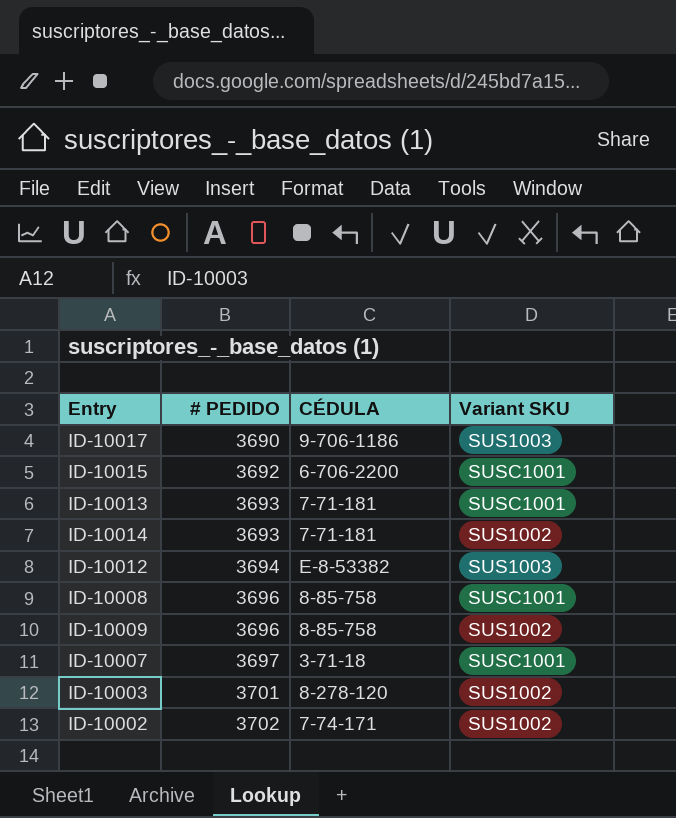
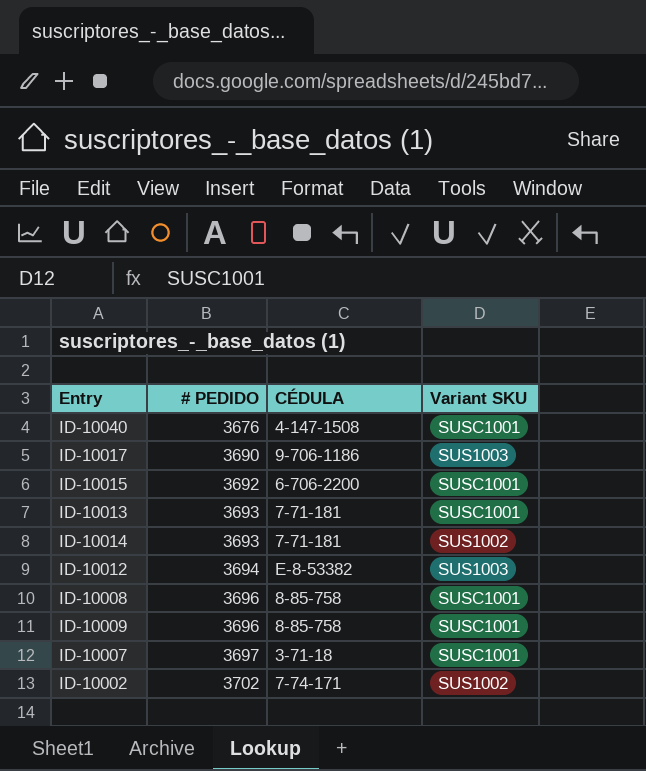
row ID-10003: 3701 | 8-278-120 | SUS1002 -> none
row ID-10040: none -> 3676 | 4-147-1508 | SUSC1001
ID-10009 | Variant SKU: SUS1002 -> SUSC1001

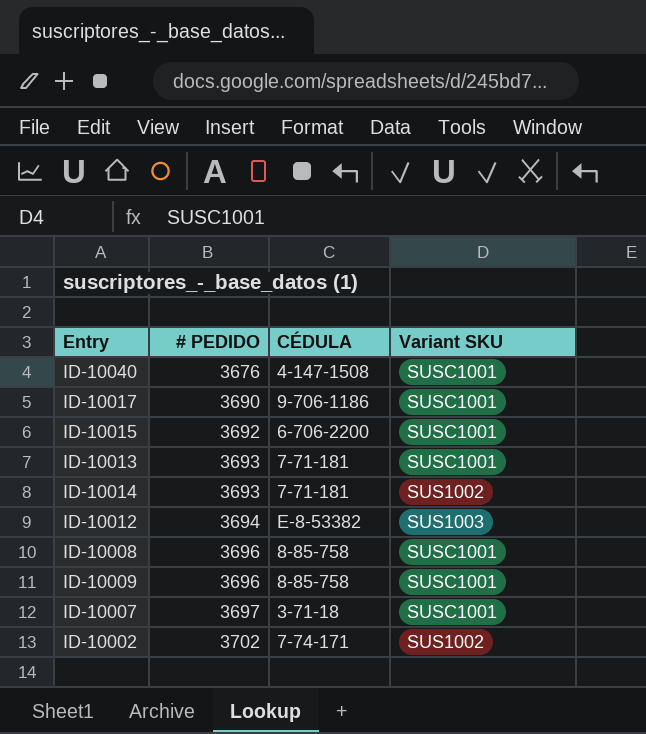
ID-10017 | Variant SKU: SUS1003 -> SUSC1001

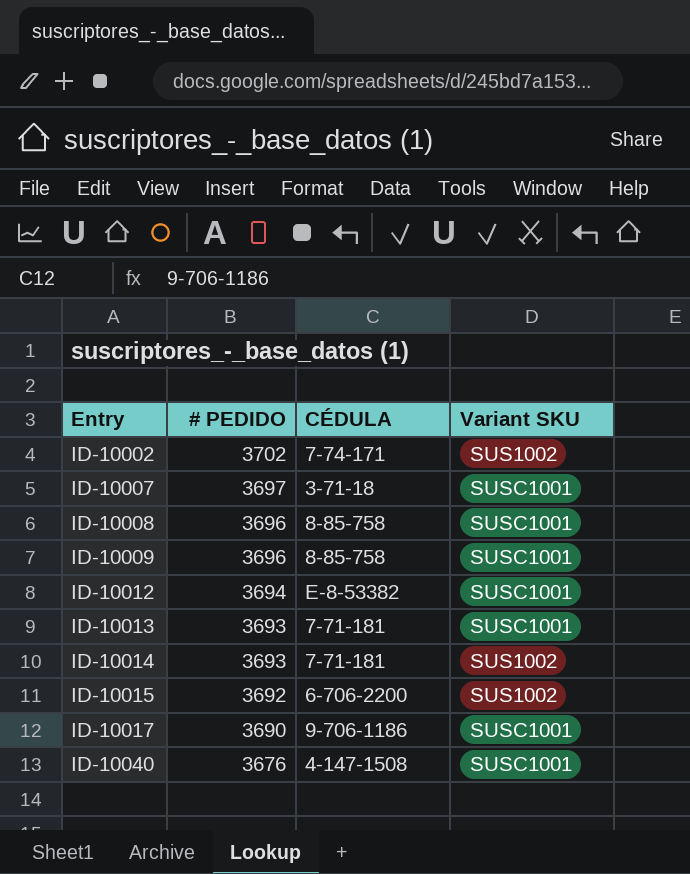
row order: # PEDIDO ascending -> Entry ascending
ID-10012 | Variant SKU: SUS1003 -> SUSC1001
ID-10015 | Variant SKU: SUSC1001 -> SUS1002

